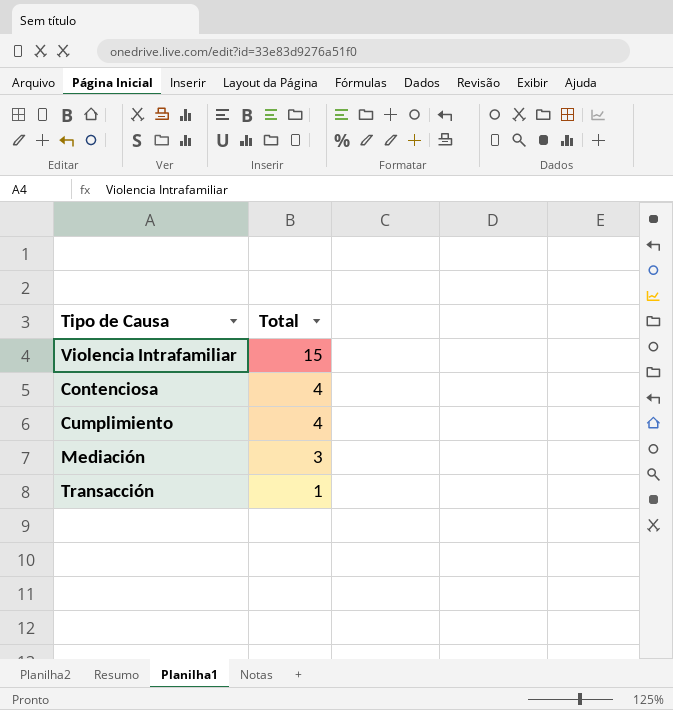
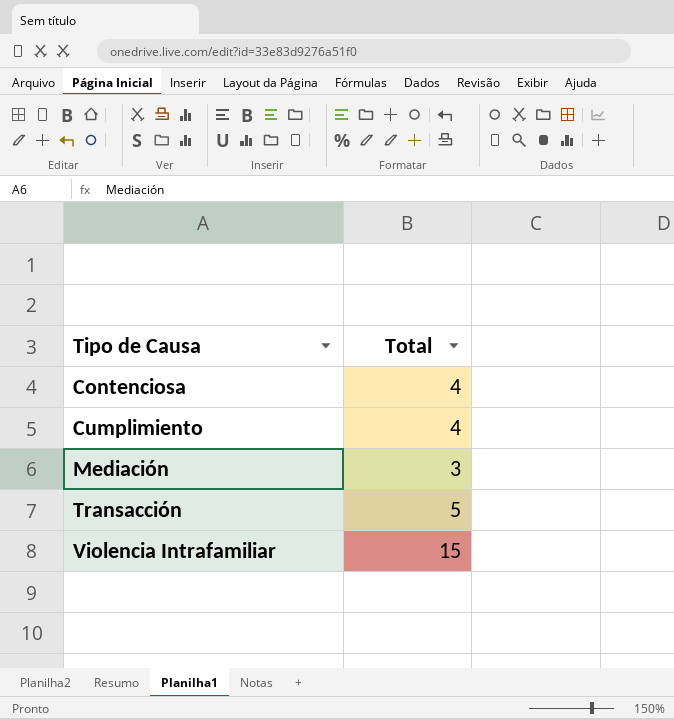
row order: Total descending -> Tipo de Causa ascending
Transacción | Total: 1 -> 5

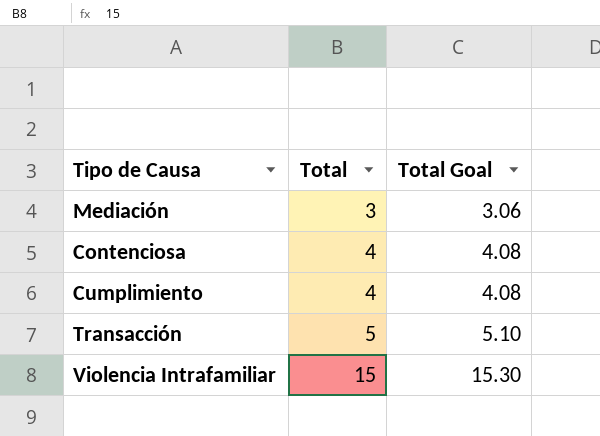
row order: Tipo de Causa ascending -> Total ascending
column Total Goal | formula: none -> [Total] * 1.02

